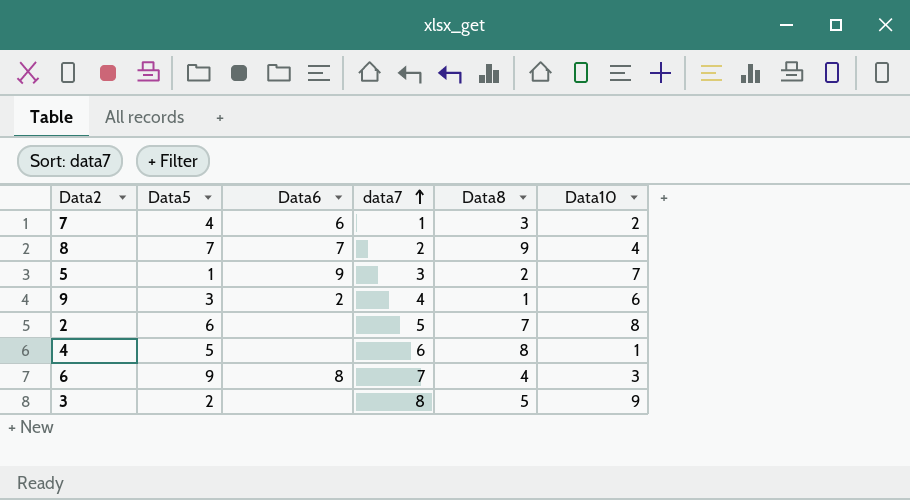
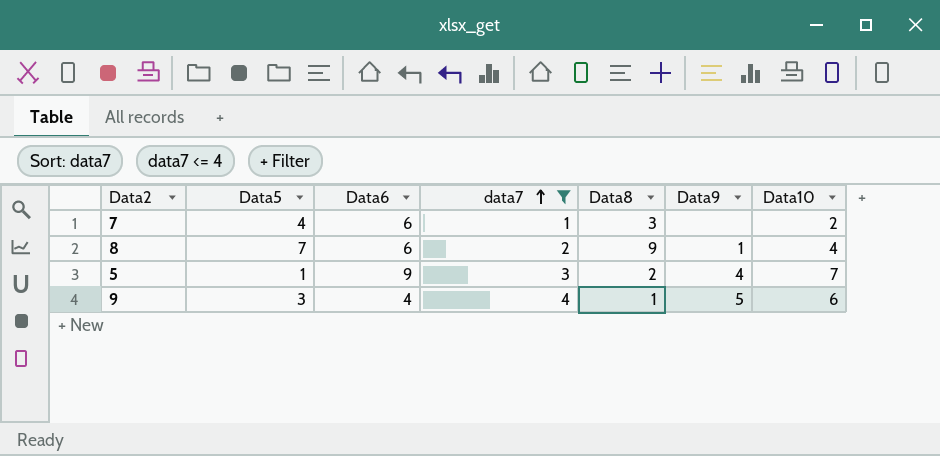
filter: none -> data7 <= 4
column Data9 | position: none -> 6
8 | Data6: 7 -> 6
9 | Data6: 2 -> 4

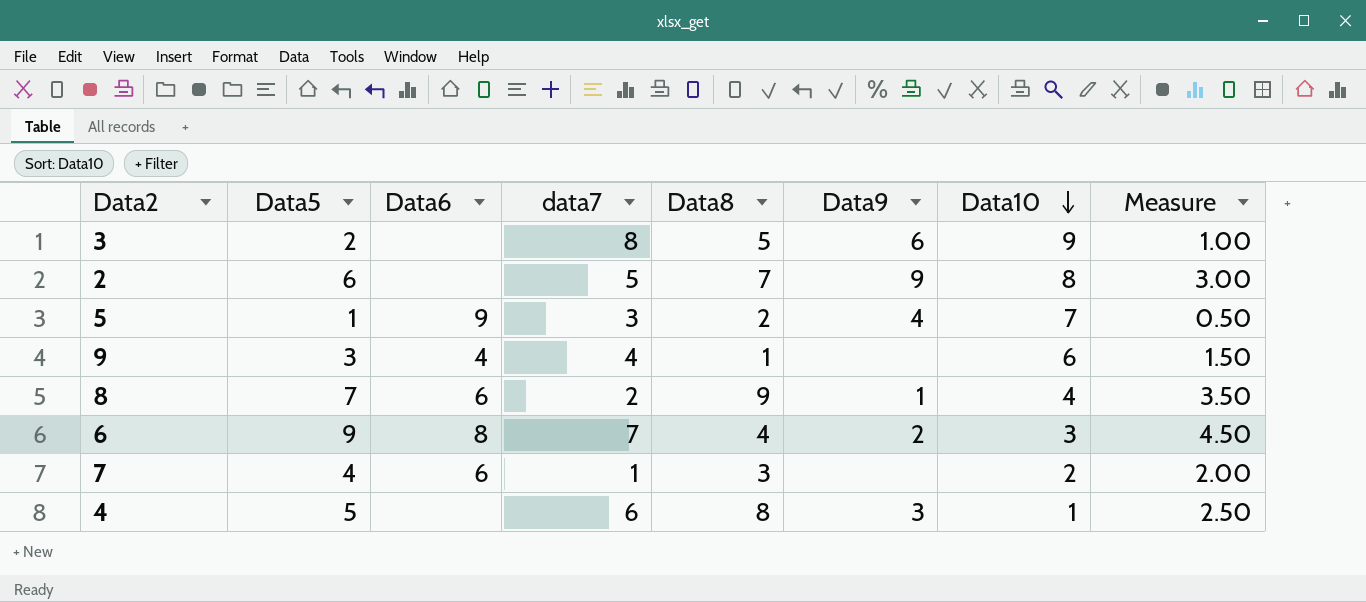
filter: data7 <= 4 -> none
row order: data7 ascending -> Data10 descending
column Measure | formula: none -> [Data5] * 0.5
9 | Data9: 5 -> none

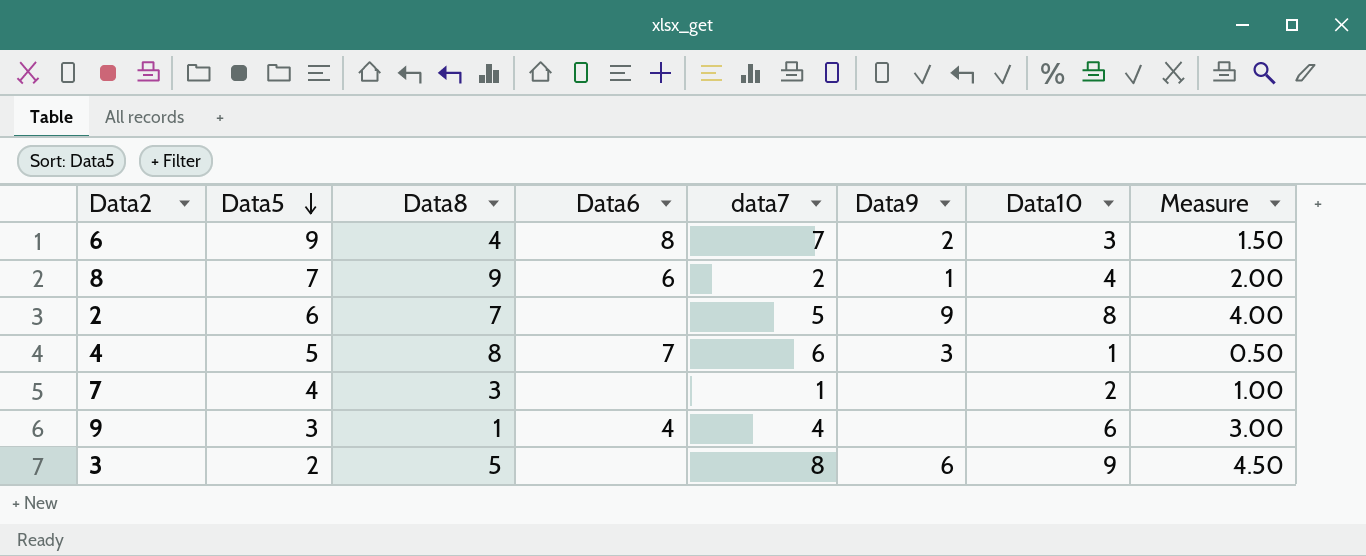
row order: Data10 descending -> Data5 descending
column Data8 | position: 5 -> 3
column Measure | formula: [Data5] * 0.5 -> [Data10] * 0.5
row 5: 1 | 9 | 3 | 2 | 4 | 7 | 0.50 -> none
4 | Data6: none -> 7
7 | Data6: 6 -> none

